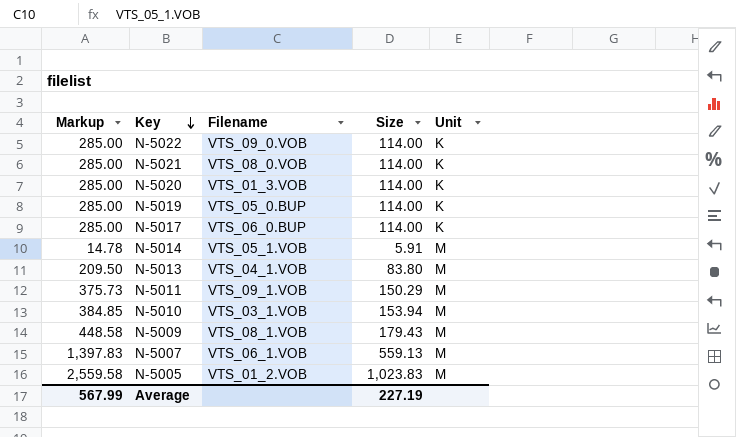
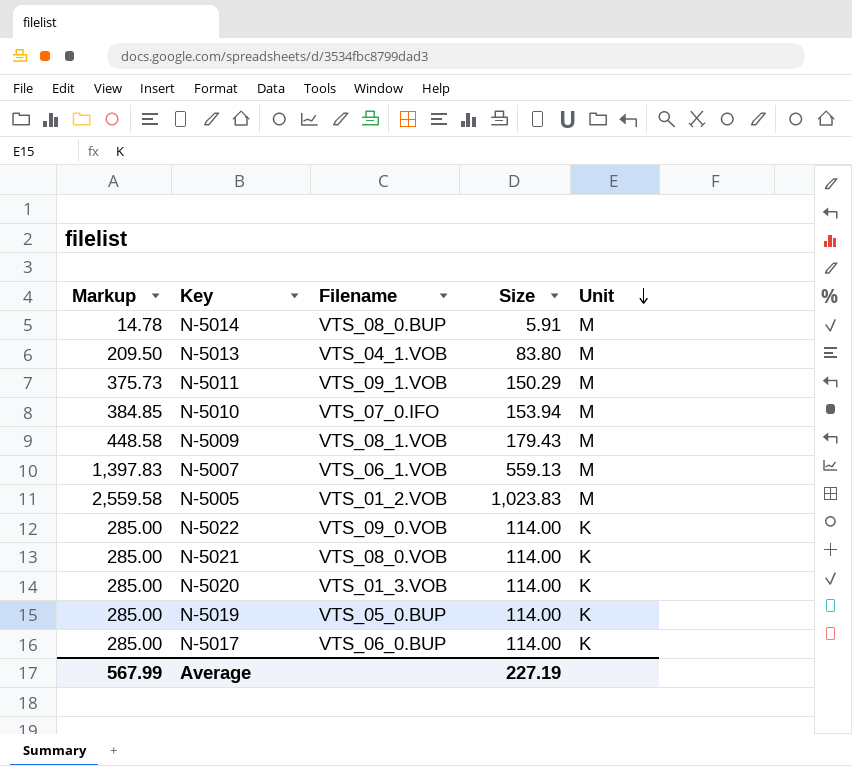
row order: Key descending -> Unit descending
N-5014 | Filename: VTS_05_1.VOB -> VTS_08_0.BUP
N-5010 | Filename: VTS_03_1.VOB -> VTS_07_0.IFO

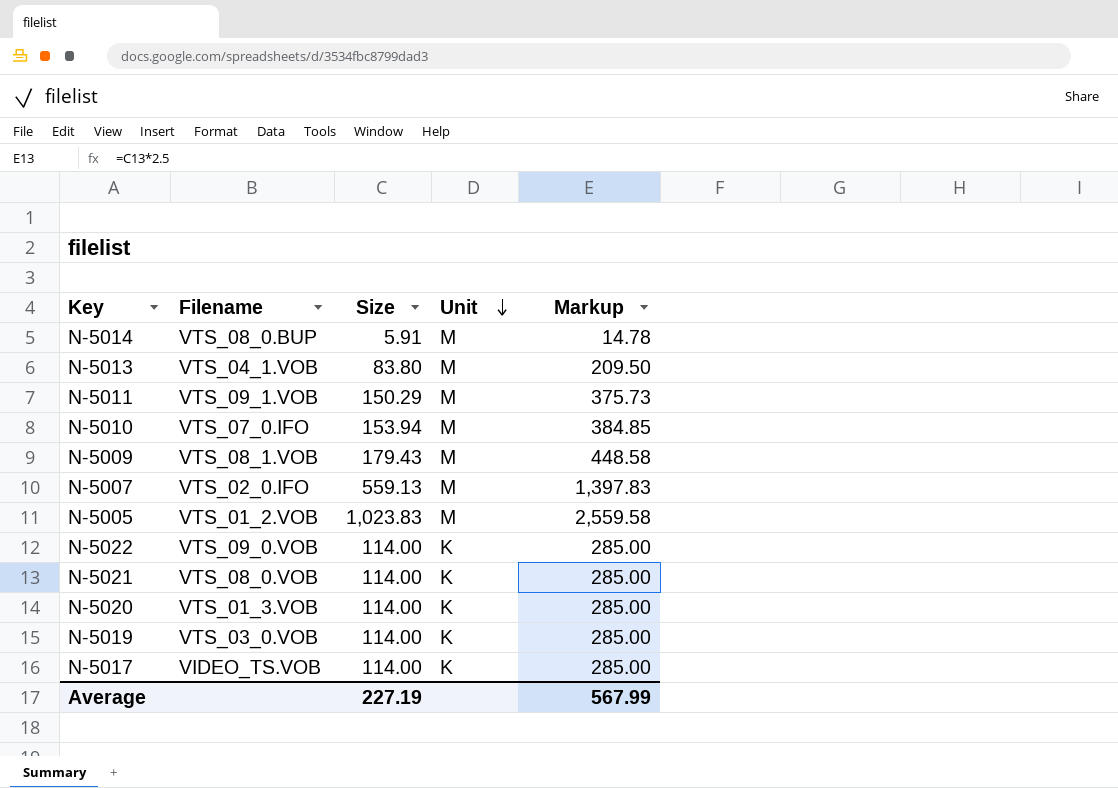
column Markup | position: 1 -> 5
N-5007 | Filename: VTS_06_1.VOB -> VTS_02_0.IFO
N-5019 | Filename: VTS_05_0.BUP -> VTS_03_0.VOB
N-5017 | Filename: VTS_06_0.BUP -> VIDEO_TS.VOB

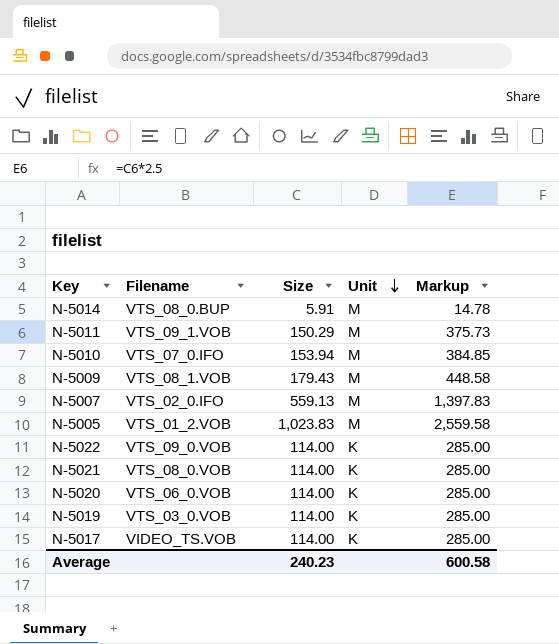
row N-5013: VTS_04_1.VOB | 83.80 | M | 209.50 -> none
N-5020 | Filename: VTS_01_3.VOB -> VTS_06_0.VOB
Average | Size: 227.19 -> 240.23
Average | Markup: 567.99 -> 600.58

